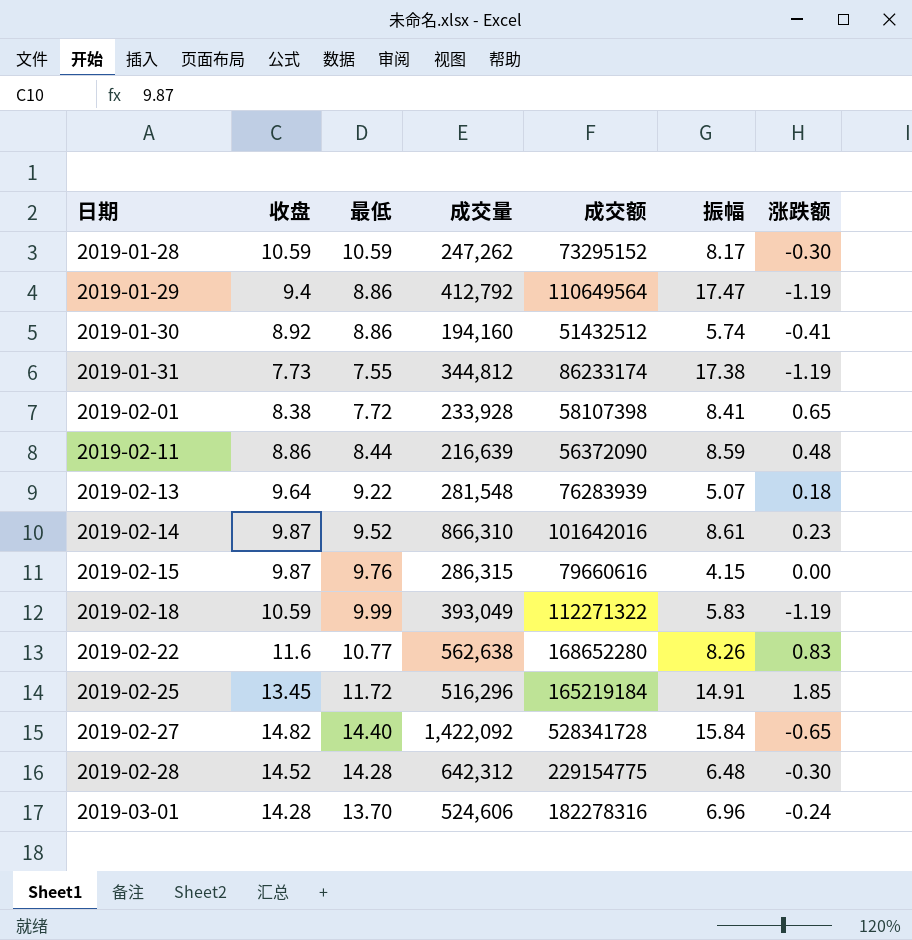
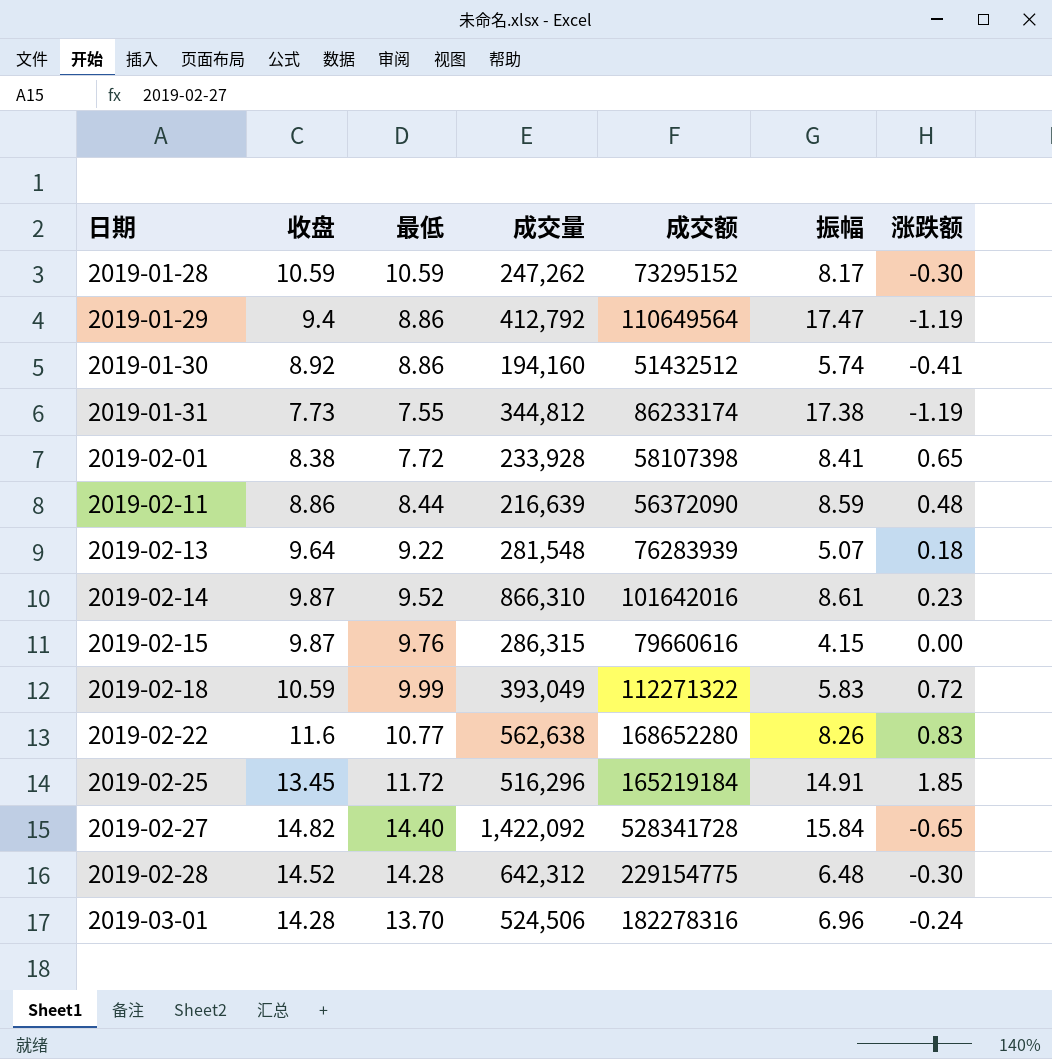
2019-02-18 | 涨跌额: -1.19 -> 0.72
2019-03-01 | 成交量: 524,606 -> 524,506

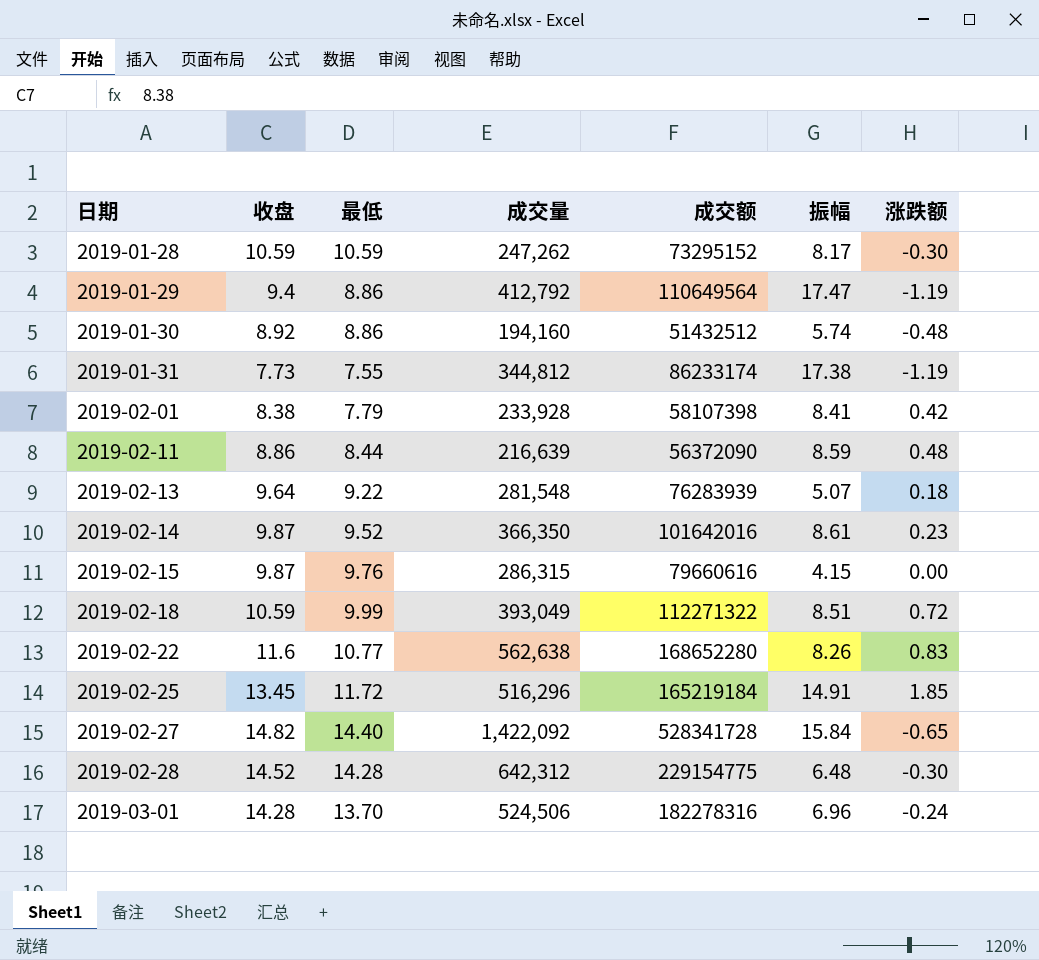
2019-01-30 | 涨跌额: -0.41 -> -0.48
2019-02-01 | 最低: 7.72 -> 7.79
2019-02-01 | 涨跌额: 0.65 -> 0.42
2019-02-14 | 成交量: 866,310 -> 366,350
2019-02-18 | 振幅: 5.83 -> 8.51

